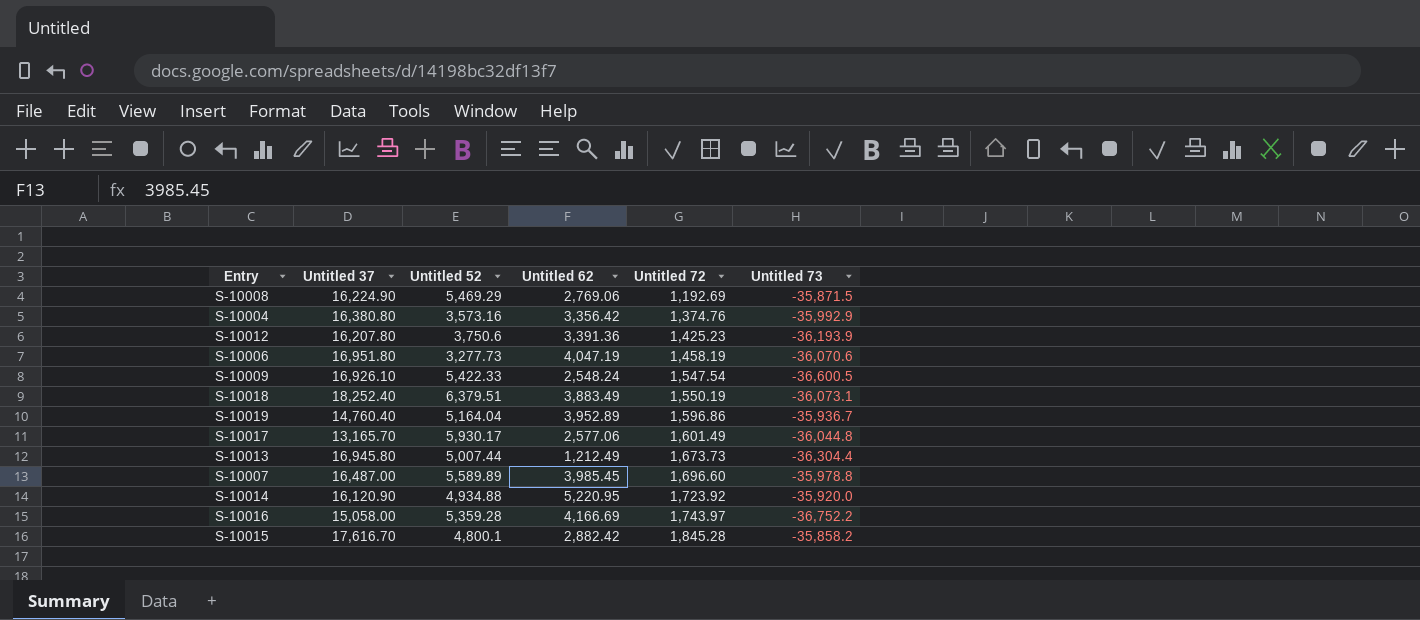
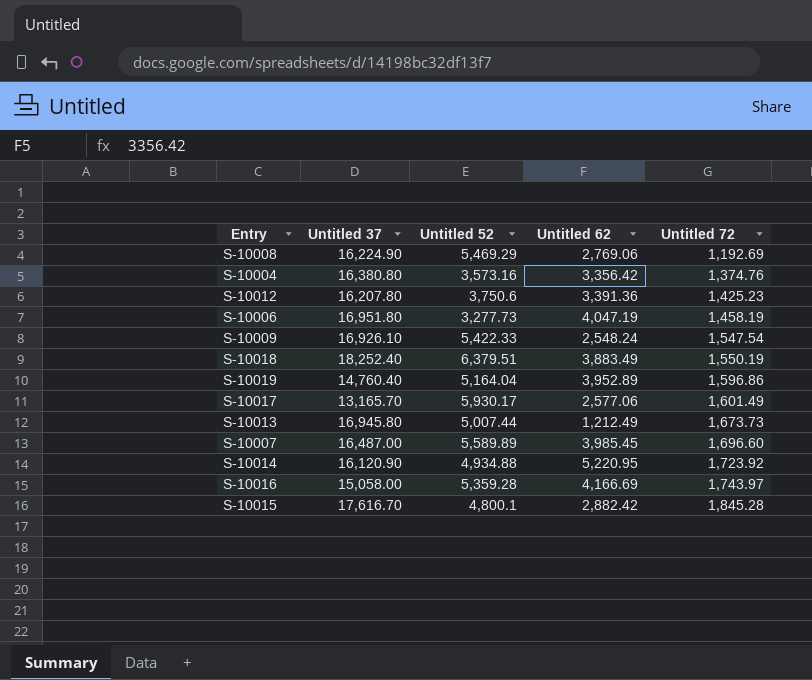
column Untitled 73 | position: 6 -> none

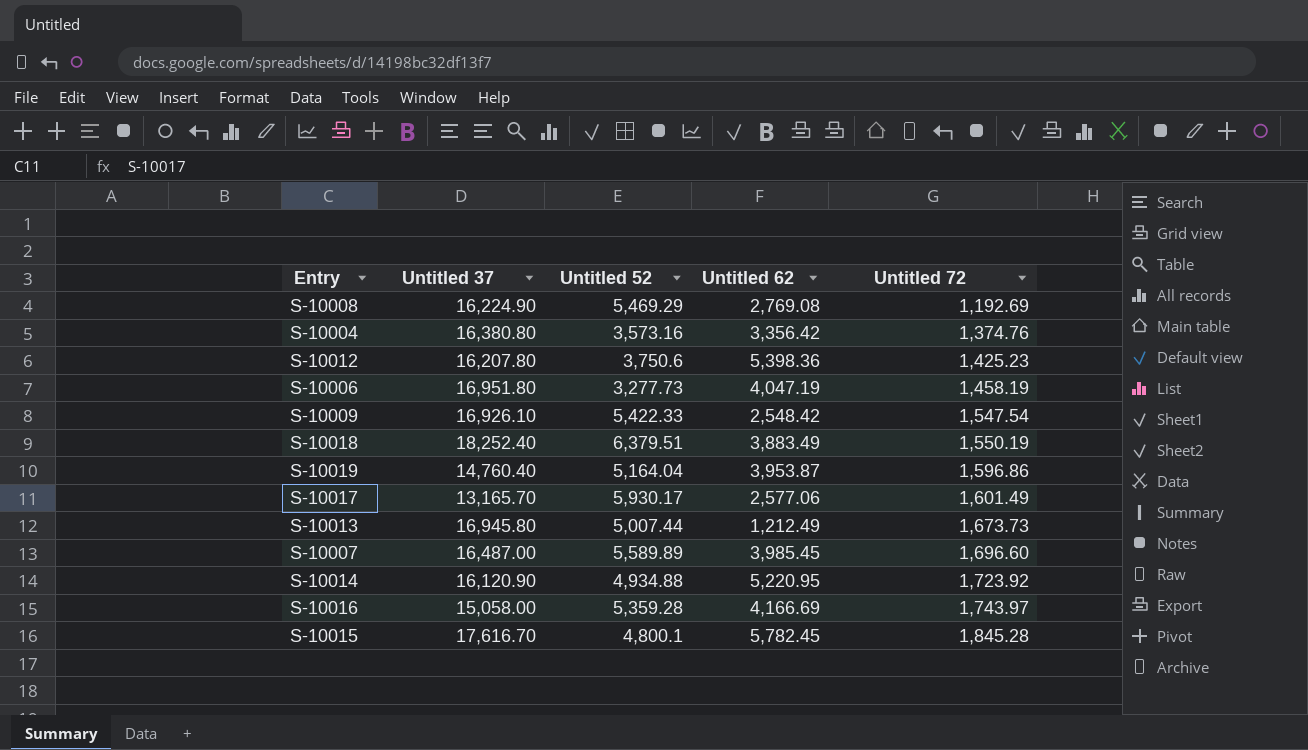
S-10008 | Untitled 62: 2,769.06 -> 2,769.08
S-10012 | Untitled 62: 3,391.36 -> 5,398.36
S-10009 | Untitled 62: 2,548.24 -> 2,548.42
S-10019 | Untitled 62: 3,952.89 -> 3,953.87
S-10015 | Untitled 62: 2,882.42 -> 5,782.45

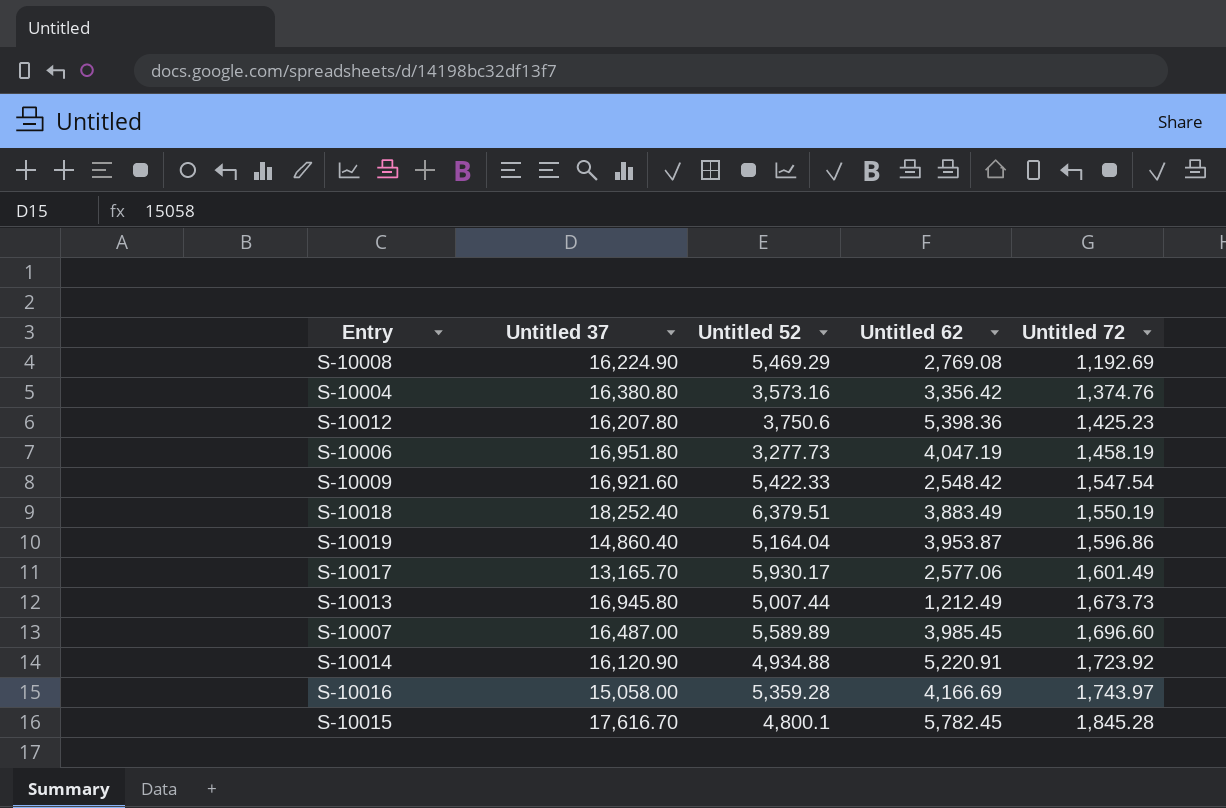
S-10009 | Untitled 37: 16,926.10 -> 16,921.60
S-10019 | Untitled 37: 14,760.40 -> 14,860.40
S-10014 | Untitled 62: 5,220.95 -> 5,220.91

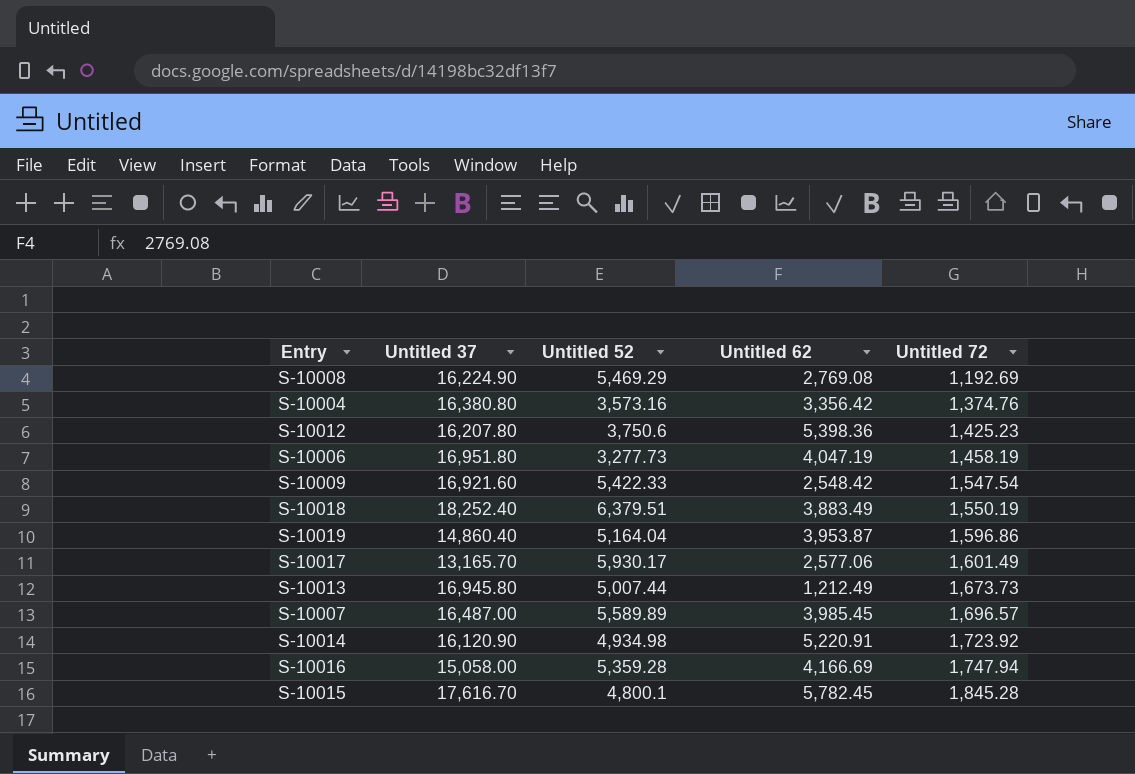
S-10007 | Untitled 72: 1,696.60 -> 1,696.57
S-10014 | Untitled 52: 4,934.88 -> 4,934.98
S-10016 | Untitled 72: 1,743.97 -> 1,747.94

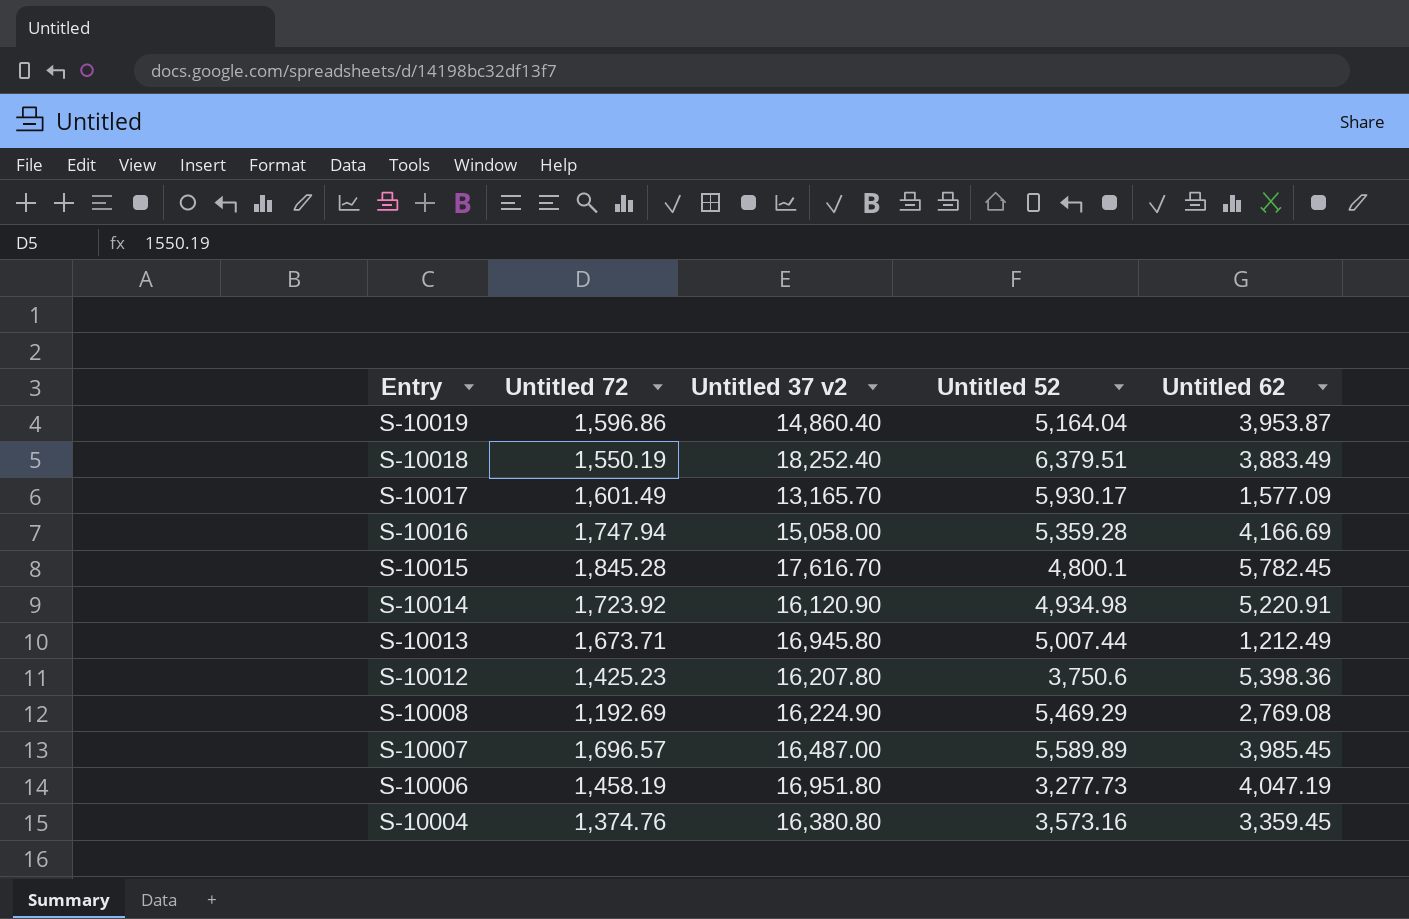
row order: Untitled 72 ascending -> Entry descending
column Untitled 72 | position: 5 -> 2
column name: Untitled 37 -> Untitled 37 v2
row S-10009: 16,921.60 | 5,422.33 | 2,548.42 | 1,547.54 -> none
S-10017 | Untitled 62: 2,577.06 -> 1,577.09
S-10013 | Untitled 72: 1,673.73 -> 1,673.71
S-10004 | Untitled 62: 3,356.42 -> 3,359.45

